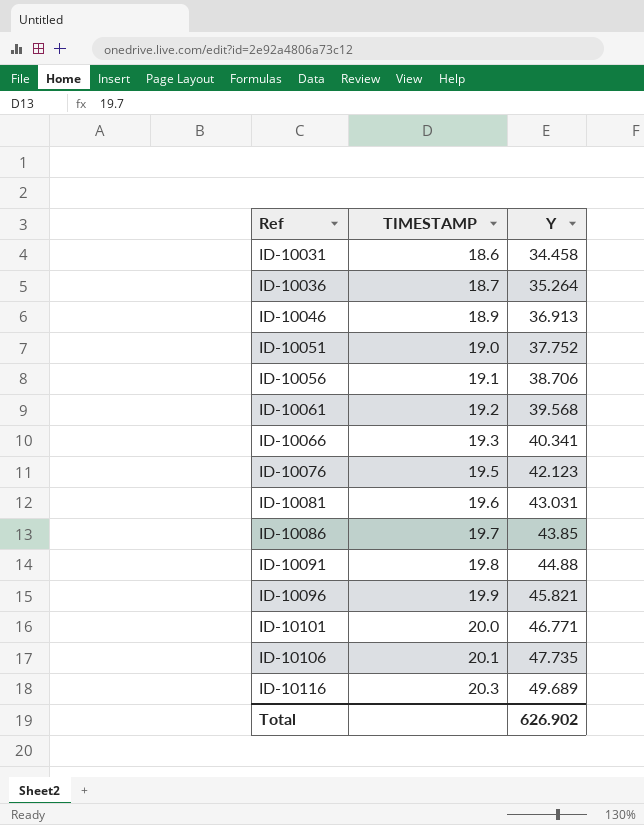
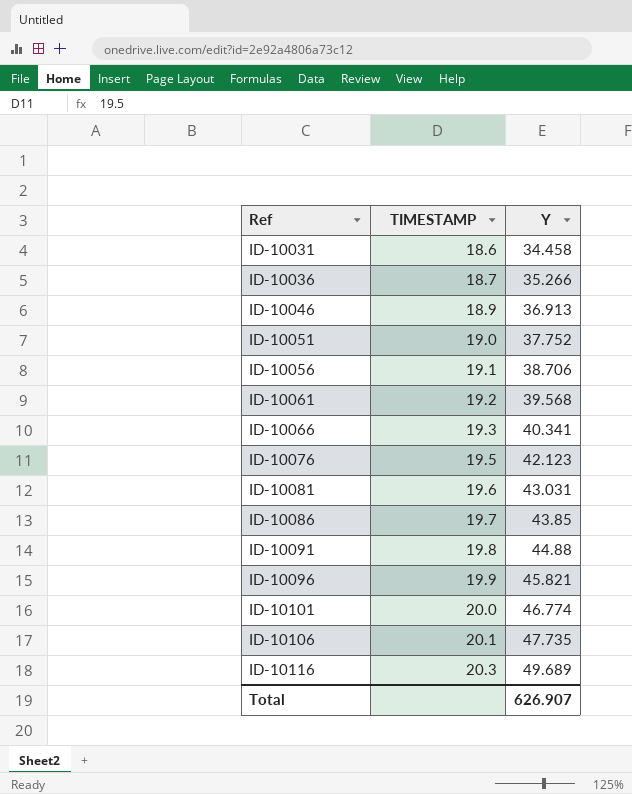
ID-10036 | Y: 35.264 -> 35.266
ID-10101 | Y: 46.771 -> 46.774
Total | Y: 626.902 -> 626.907

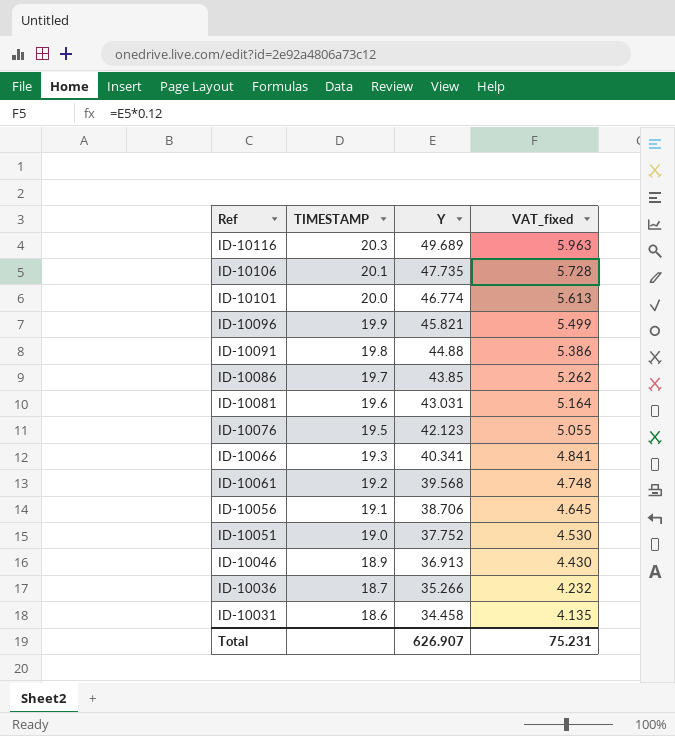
row order: Ref ascending -> Ref descending
column VAT_fixed | formula: none -> [Y] * 0.12

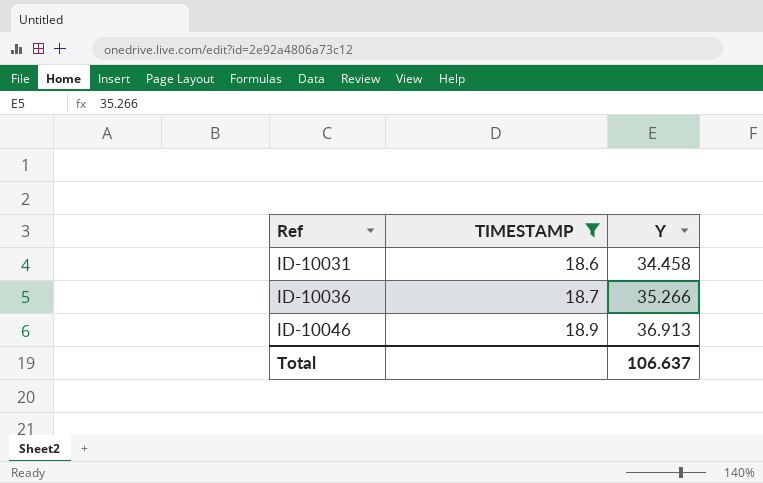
filter: none -> TIMESTAMP <= 18.9
row order: Ref descending -> Ref ascending
column VAT_fixed | formula: [Y] * 0.12 -> none
Total | Y: 626.907 -> 106.637

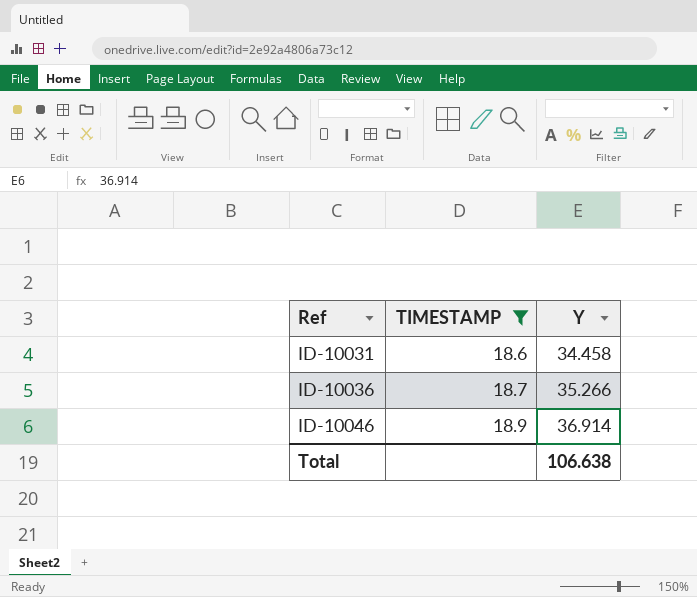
ID-10046 | Y: 36.913 -> 36.914
Total | Y: 106.637 -> 106.638

